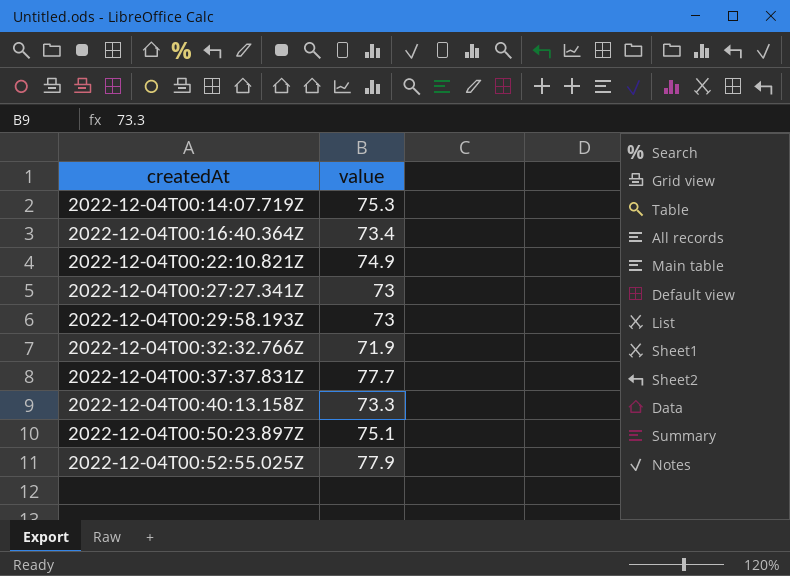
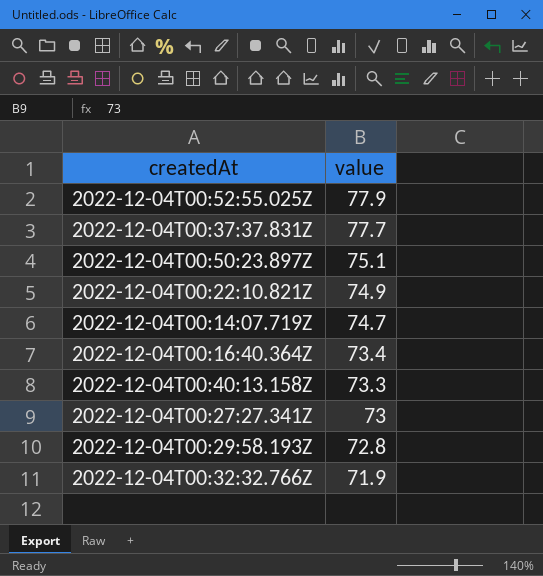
row order: createdAt ascending -> value descending
2022-12-04T00:14:07.719Z | value: 75.3 -> 74.7
2022-12-04T00:29:58.193Z | value: 73 -> 72.8

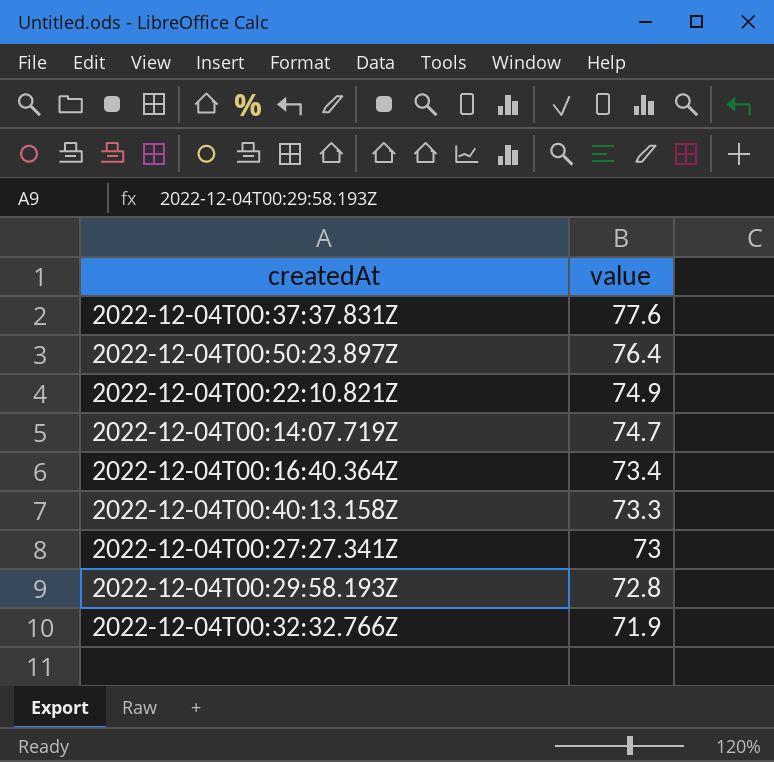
row 2022-12-04T00:52:55.025Z: 77.9 -> none
2022-12-04T00:37:37.831Z | value: 77.7 -> 77.6
2022-12-04T00:50:23.897Z | value: 75.1 -> 76.4

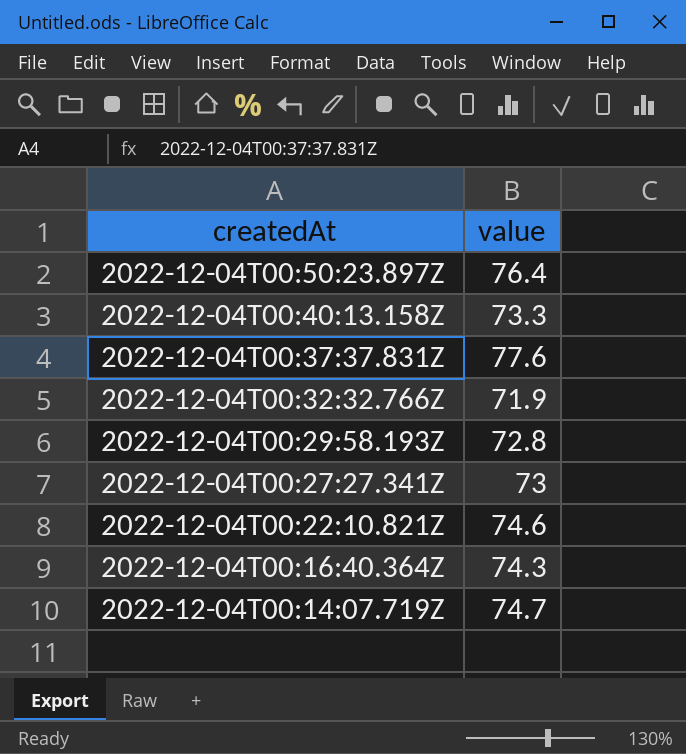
row order: value descending -> createdAt descending
2022-12-04T00:22:10.821Z | value: 74.9 -> 74.6
2022-12-04T00:16:40.364Z | value: 73.4 -> 74.3

